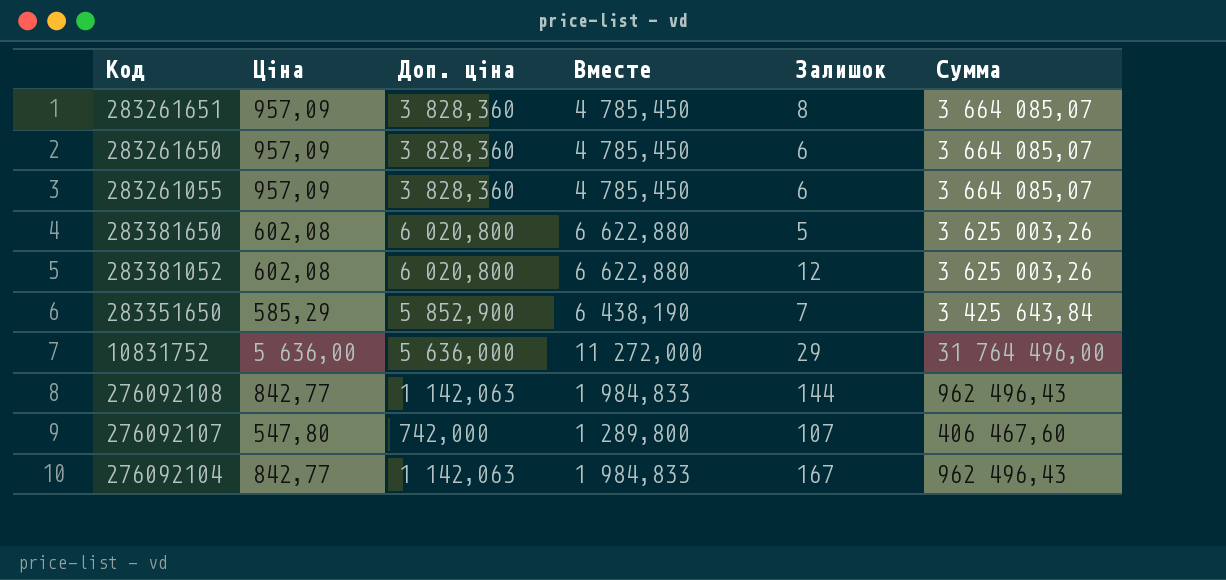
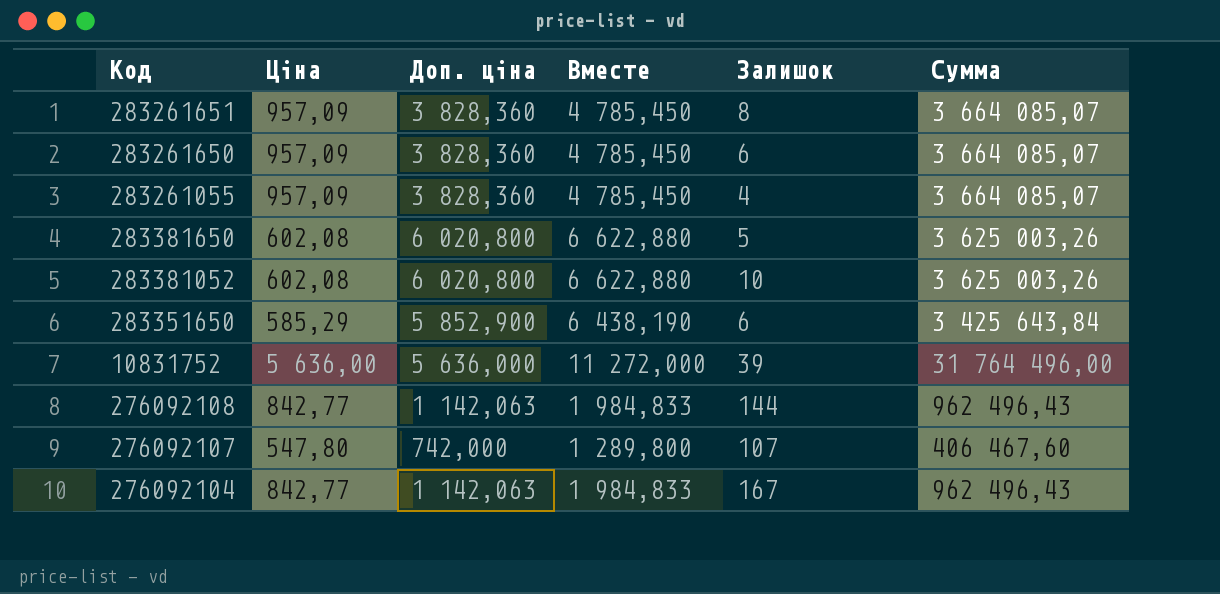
283261055 | Залишок: 6 -> 4
283381052 | Залишок: 12 -> 10
283351650 | Залишок: 7 -> 6
10831752 | Залишок: 29 -> 39

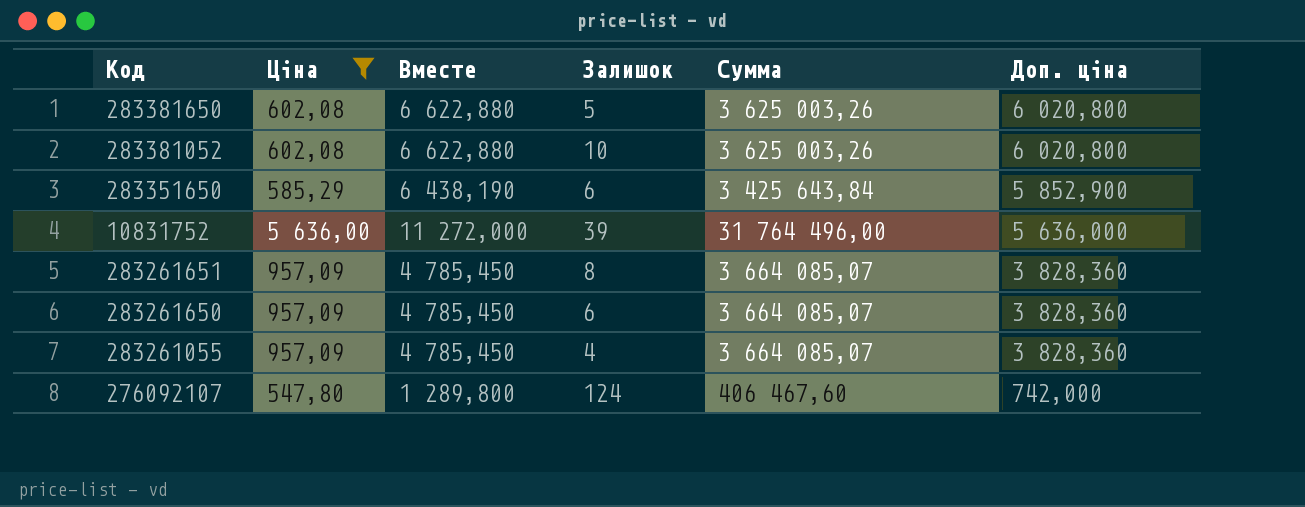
filter: none -> Ціна != 842,77
row order: none -> Доп. ціна descending
column Доп. ціна | position: 3 -> 6
276092107 | Залишок: 107 -> 124

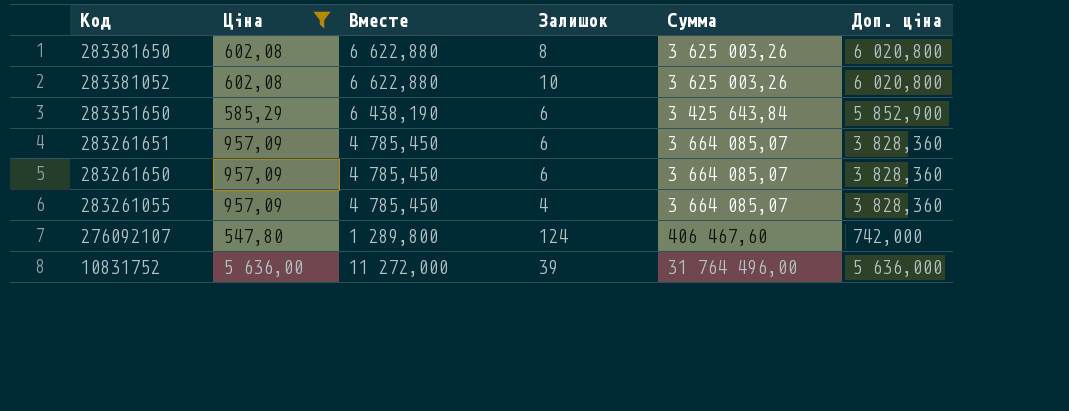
row order: Доп. ціна descending -> Код descending
283381650 | Залишок: 5 -> 8
283261651 | Залишок: 8 -> 6

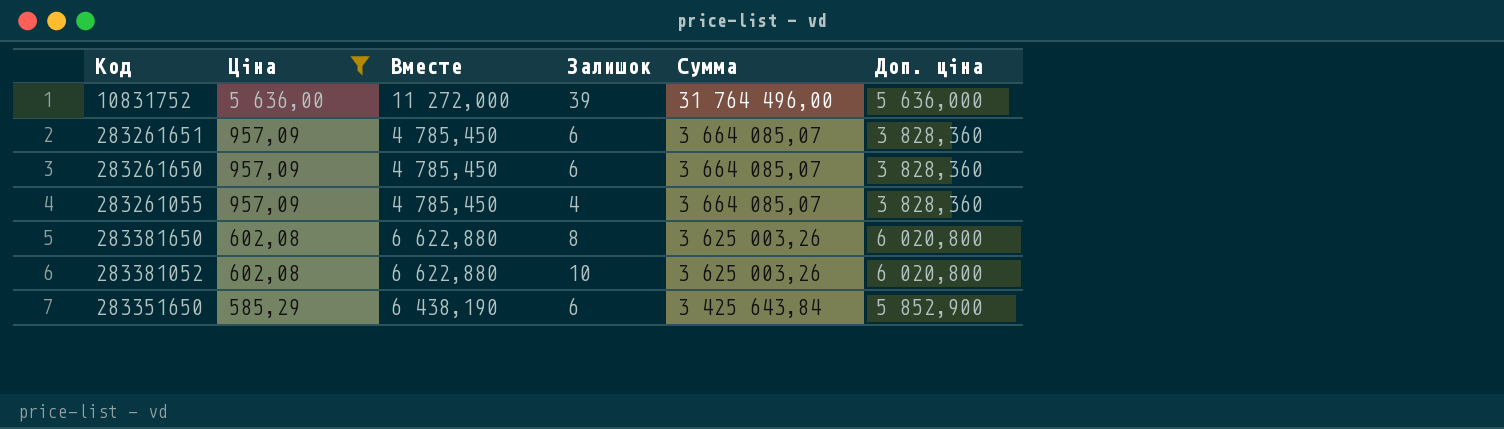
row order: Код descending -> Ціна descending
row 276092107: 547,80 | 1 289,800 | 124 | 406 467,60 | 742,000 -> none

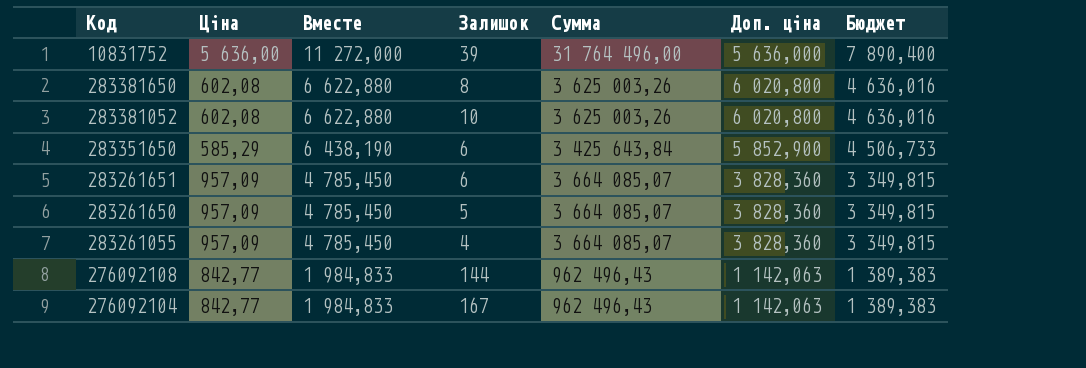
filter: Ціна != 842,77 -> none
row order: Ціна descending -> Вместе descending
column Бюджет | formula: none -> [Вместе] * 0,7
283261650 | Залишок: 6 -> 5

